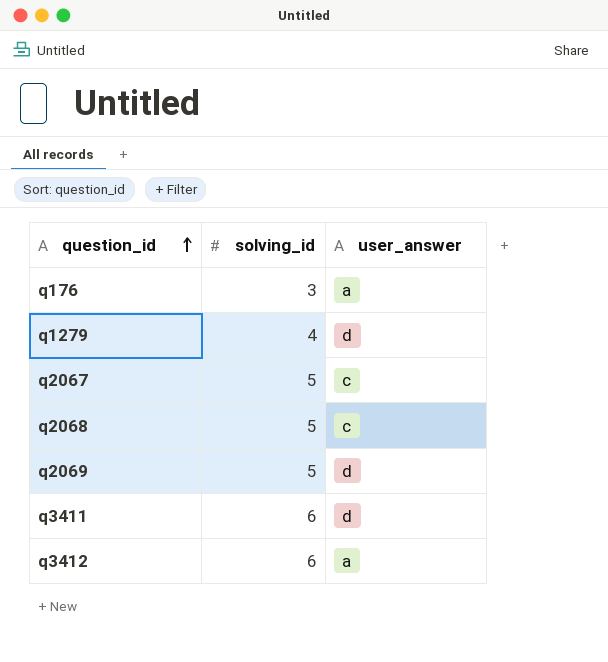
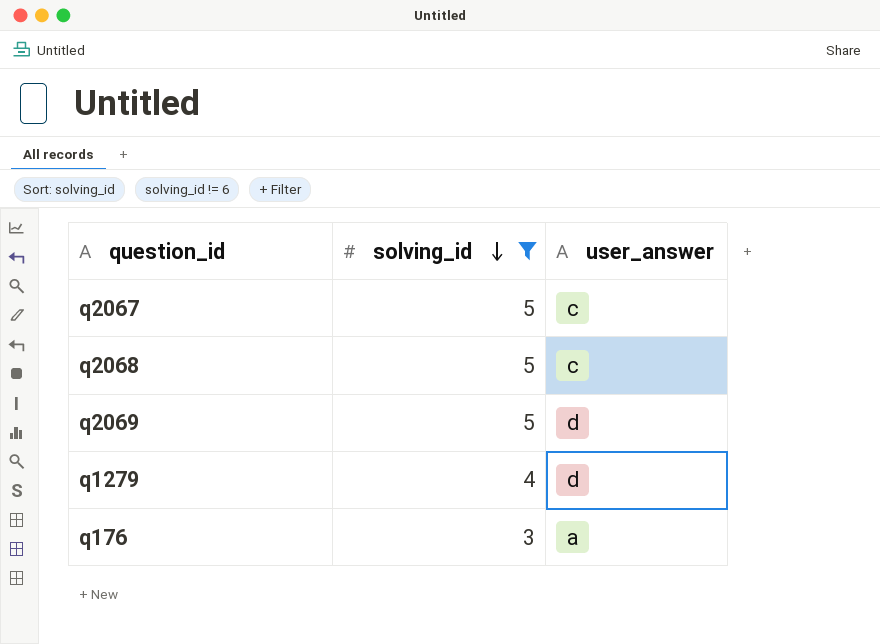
filter: none -> solving_id != 6
row order: question_id ascending -> solving_id descending

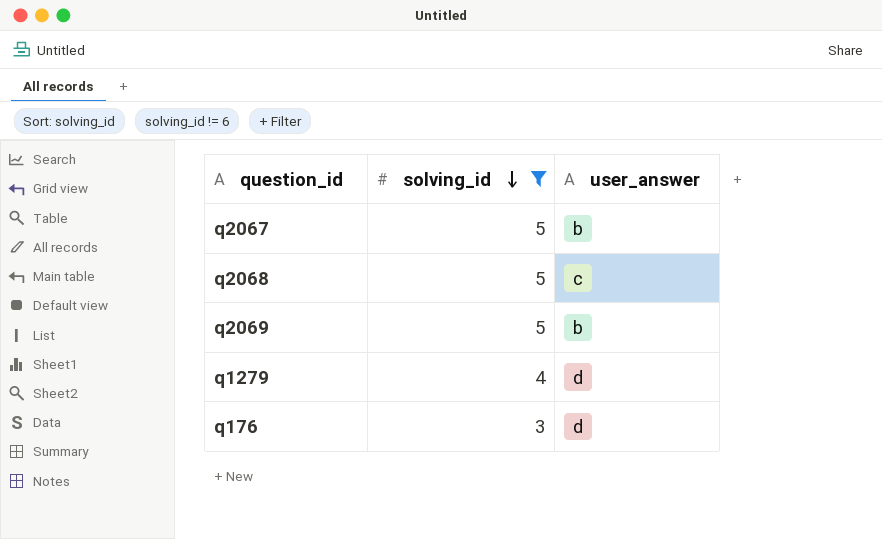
q2067 | user_answer: c -> b
q2069 | user_answer: d -> b
q176 | user_answer: a -> d

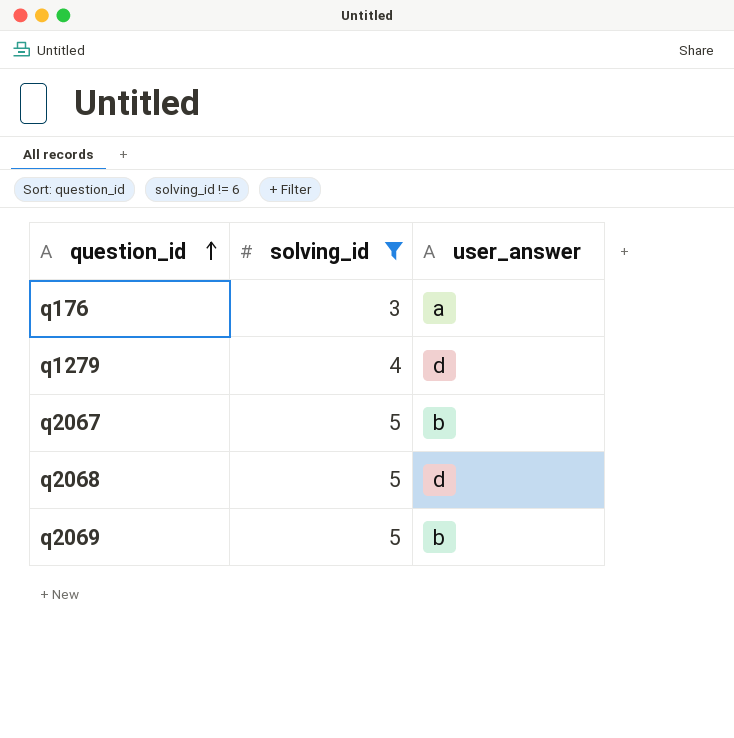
row order: solving_id descending -> question_id ascending
q176 | user_answer: d -> a
q2068 | user_answer: c -> d

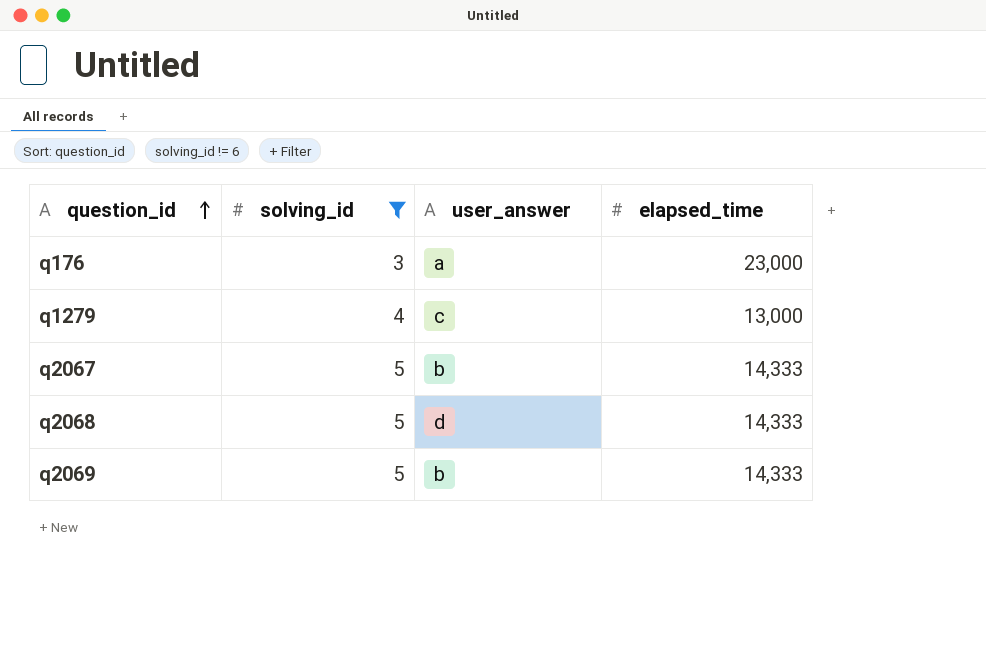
column elapsed_time | position: none -> 4
q1279 | user_answer: d -> c

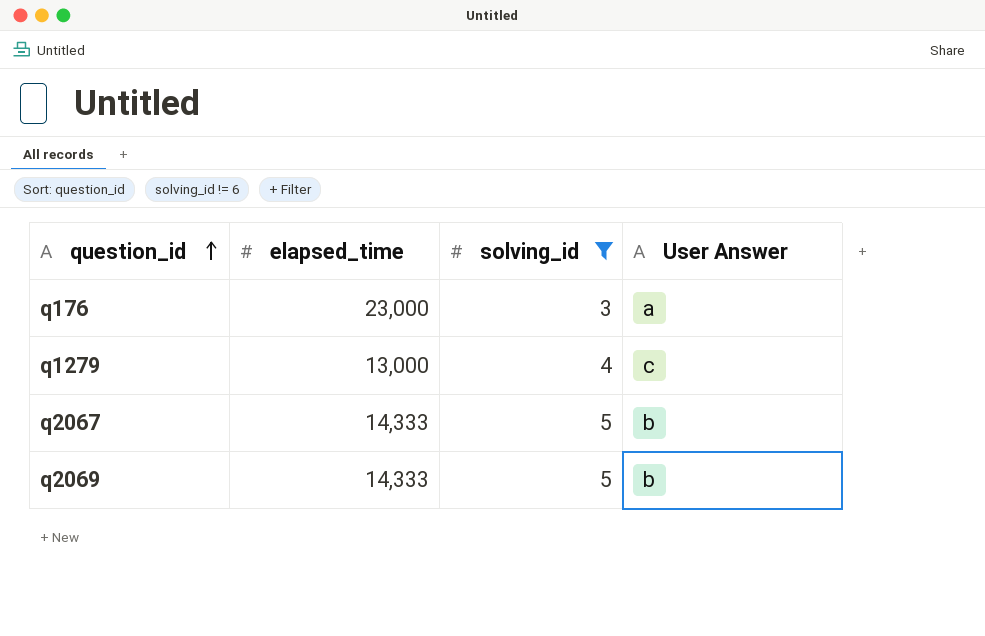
column elapsed_time | position: 4 -> 2
column name: user_answer -> User Answer
row q2068: 5 | d | 14,333 -> none

